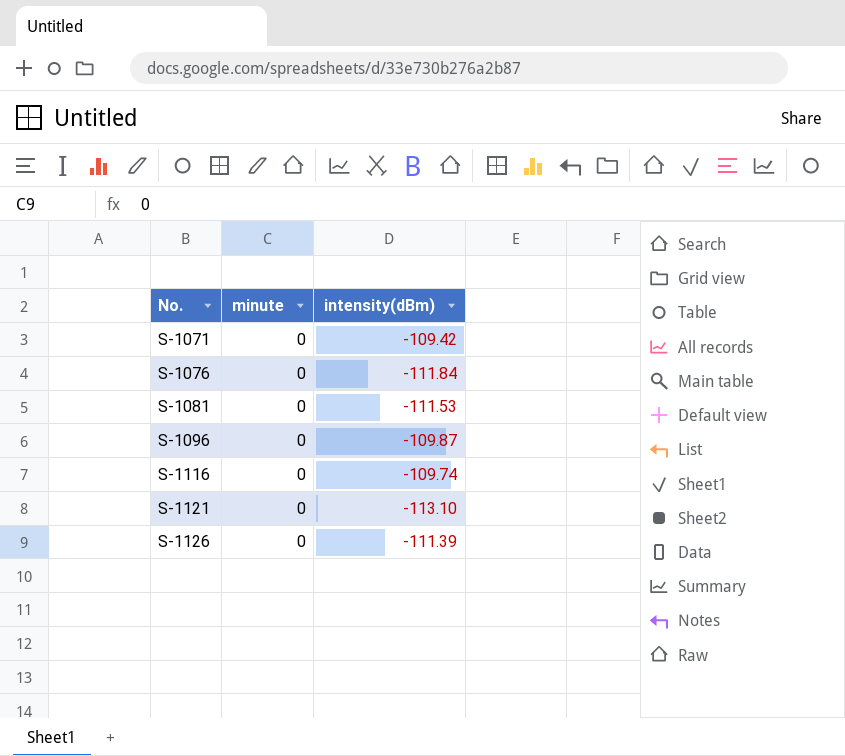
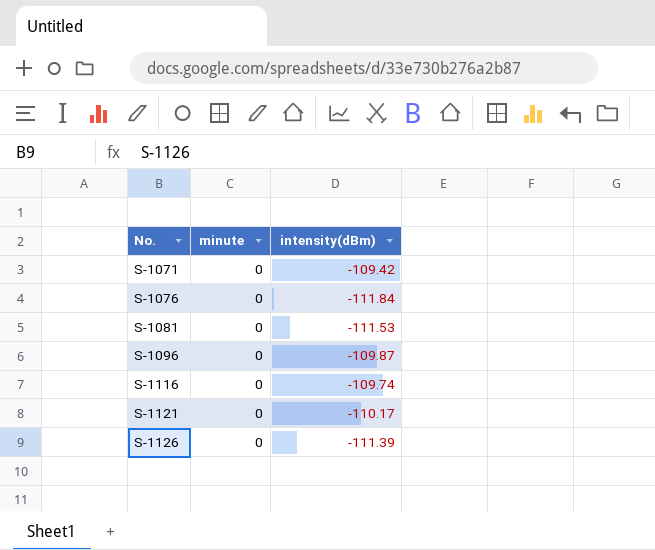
S-1121 | intensity(dBm): -113.10 -> -110.17

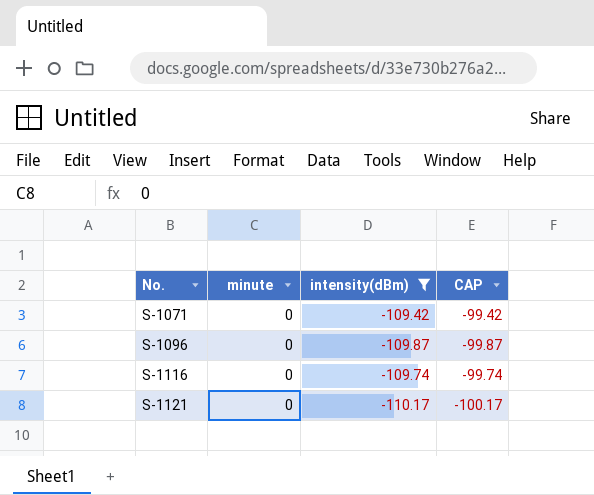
filter: none -> intensity(dBm) >= -110.17
column CAP | formula: none -> [intensity(dBm)] + 10

